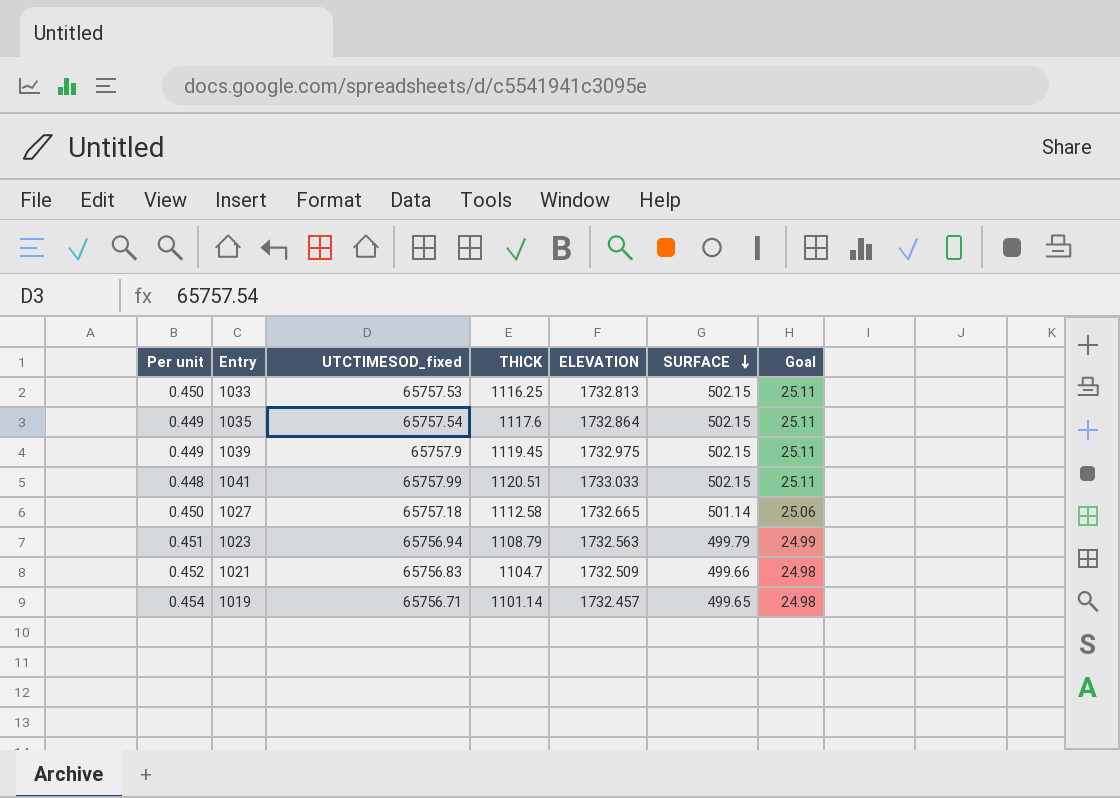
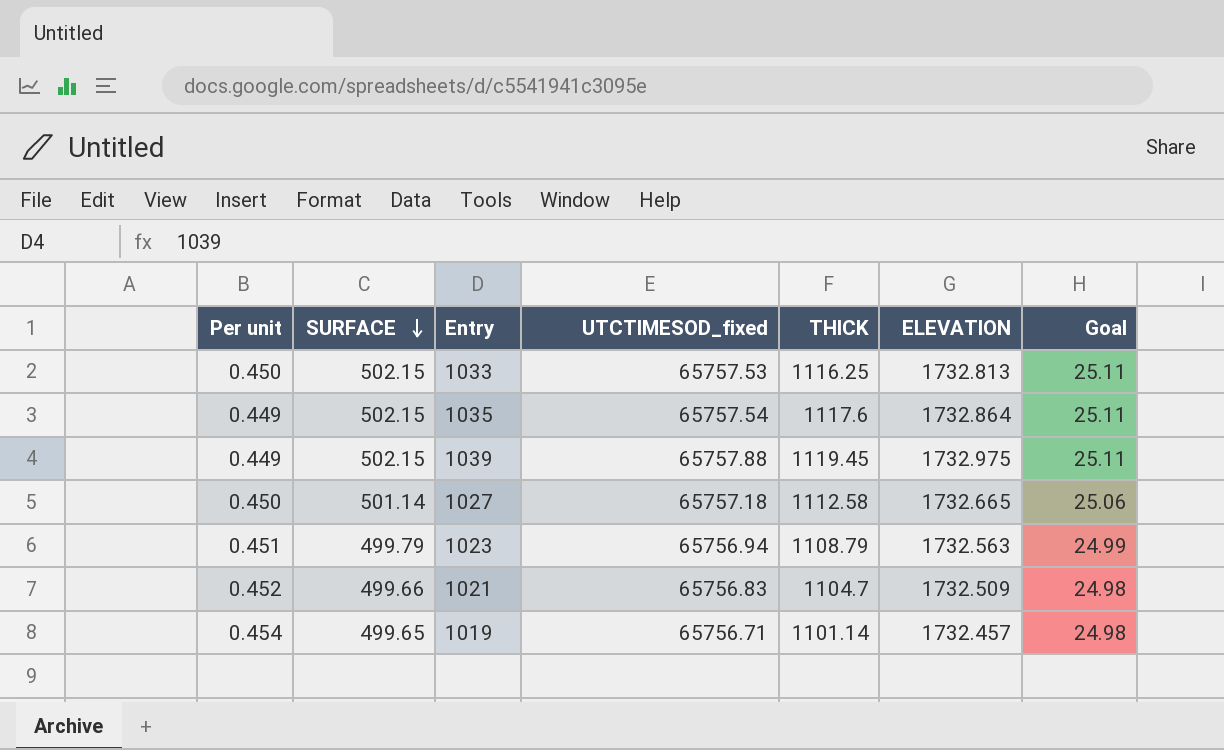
column SURFACE | position: 6 -> 2
row 1041: 0.448 | 65757.99 | 1120.51 | 1733.033 | 502.15 | 25.11 -> none
1039 | UTCTIMESOD_fixed: 65757.9 -> 65757.88

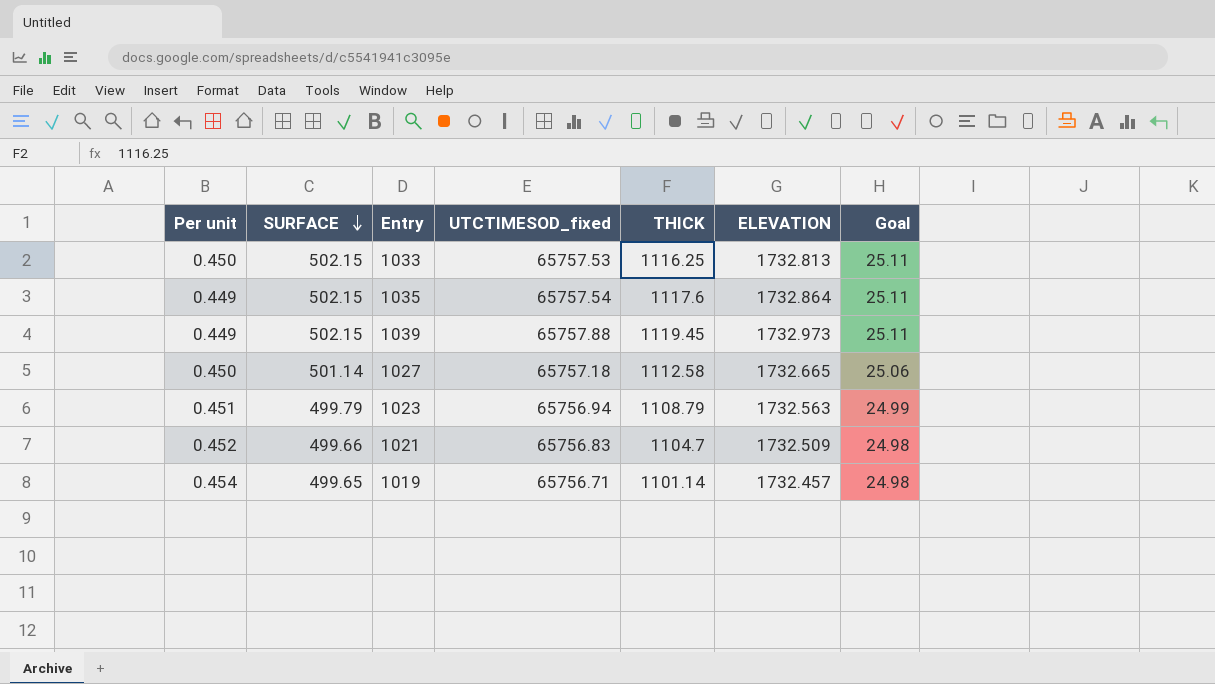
1039 | ELEVATION: 1732.975 -> 1732.973

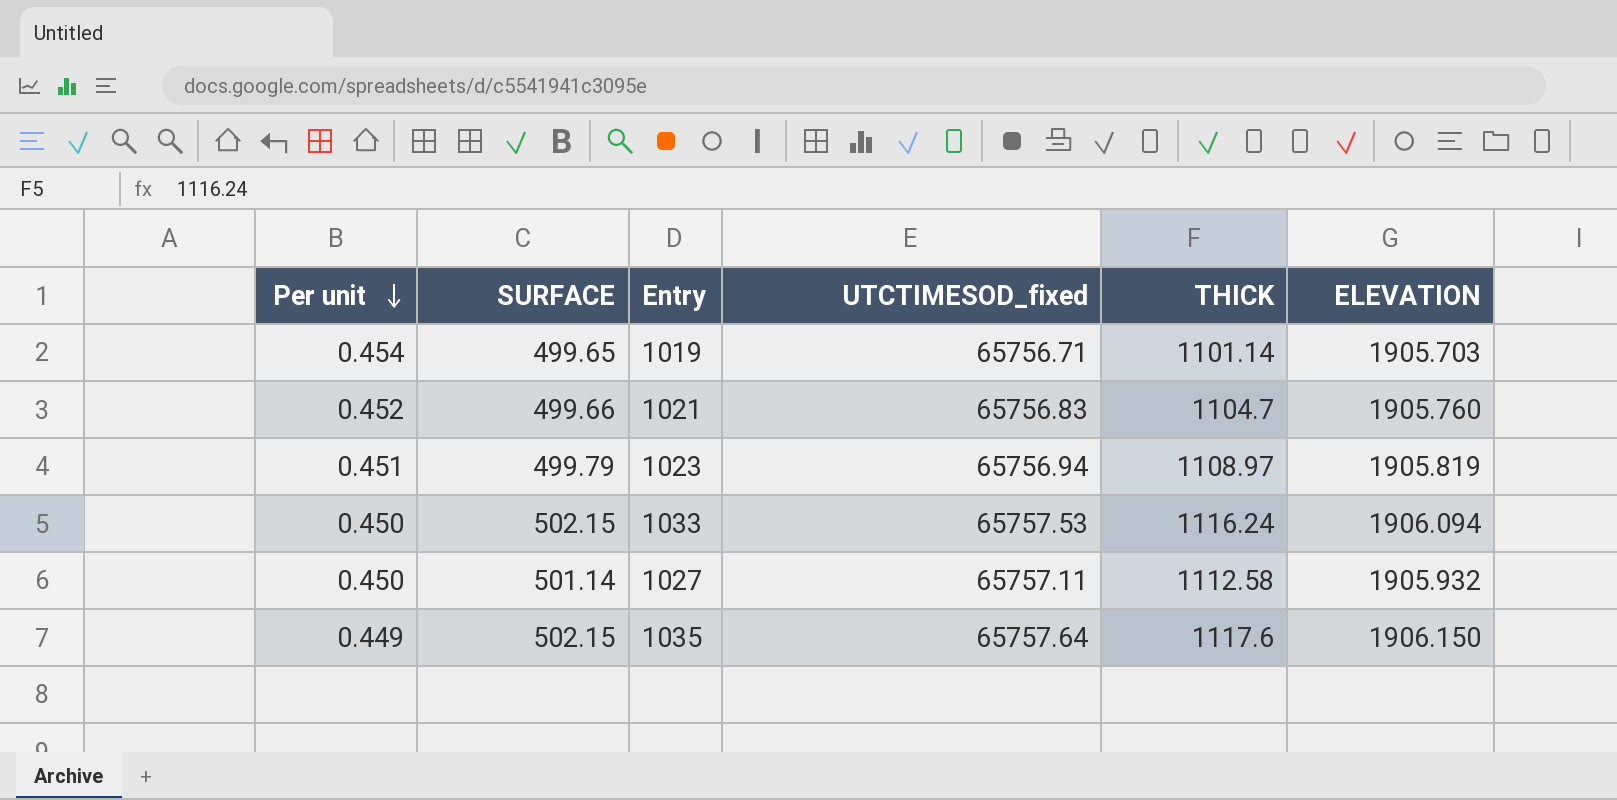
row order: SURFACE descending -> Per unit descending
column Goal | formula: [SURFACE] * 0.05 -> none
row 1039: 0.449 | 502.15 | 65757.88 | 1119.45 | 1732.973 | 25.11 -> none
1019 | ELEVATION: 1732.457 -> 1905.703
1021 | ELEVATION: 1732.509 -> 1905.760
1023 | THICK: 1108.79 -> 1108.97
1023 | ELEVATION: 1732.563 -> 1905.819
1033 | THICK: 1116.25 -> 1116.24
1033 | ELEVATION: 1732.813 -> 1906.094
1027 | UTCTIMESOD_fixed: 65757.18 -> 65757.11
1027 | ELEVATION: 1732.665 -> 1905.932
1035 | UTCTIMESOD_fixed: 65757.54 -> 65757.64
1035 | ELEVATION: 1732.864 -> 1906.150

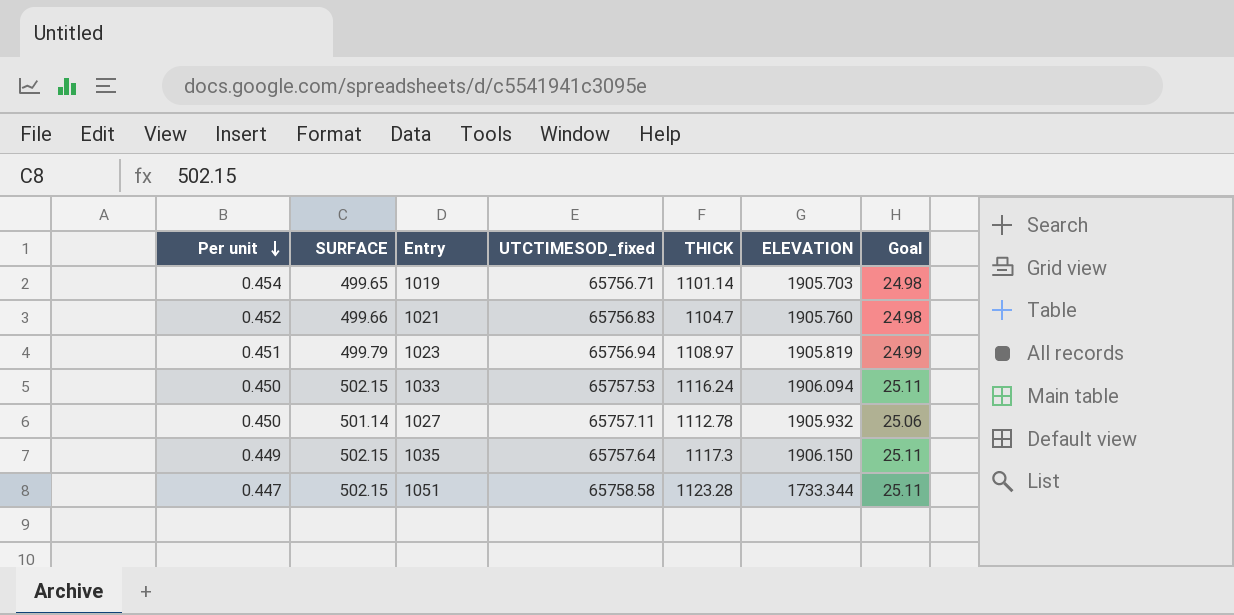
column Goal | formula: none -> [SURFACE] * 0.05
1027 | THICK: 1112.58 -> 1112.78
1035 | THICK: 1117.6 -> 1117.3
row 1051: none -> 0.447 | 502.15 | 65758.58 | 1123.28 | 1733.344 | 25.11

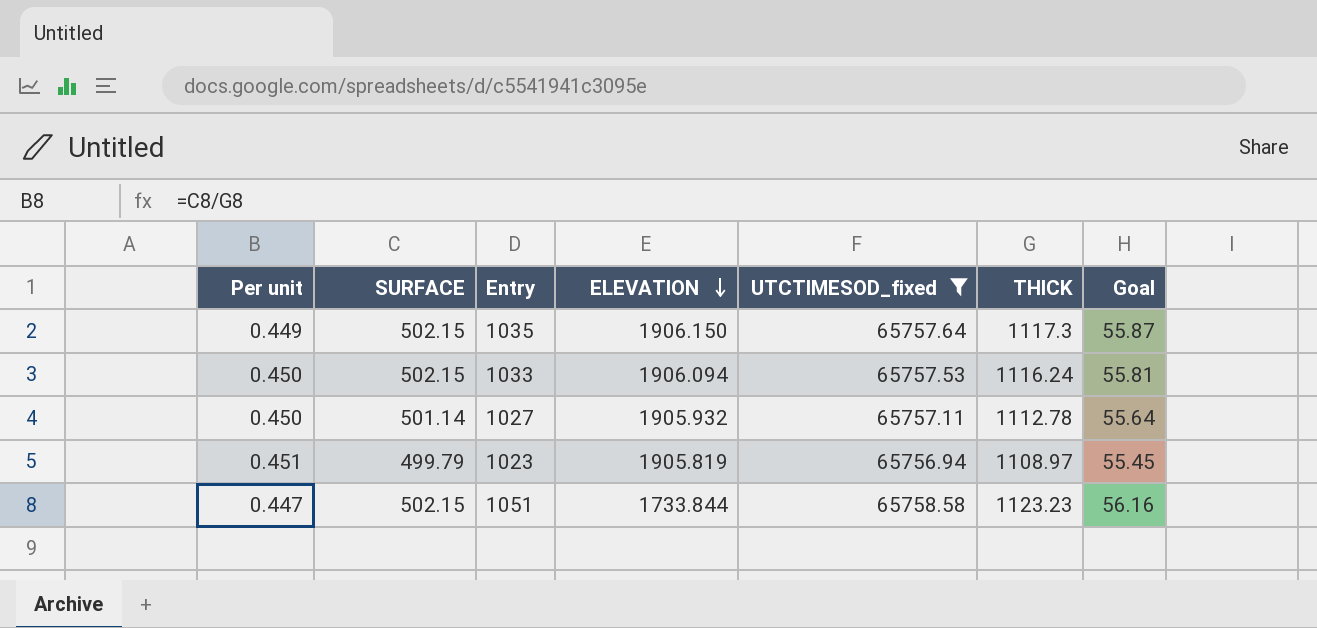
filter: none -> UTCTIMESOD_fixed >= 65756.94
row order: Per unit descending -> ELEVATION descending
column ELEVATION | position: 6 -> 4
column Goal | formula: [SURFACE] * 0.05 -> [THICK] * 0.05
1051 | ELEVATION: 1733.344 -> 1733.844
1051 | THICK: 1123.28 -> 1123.23

